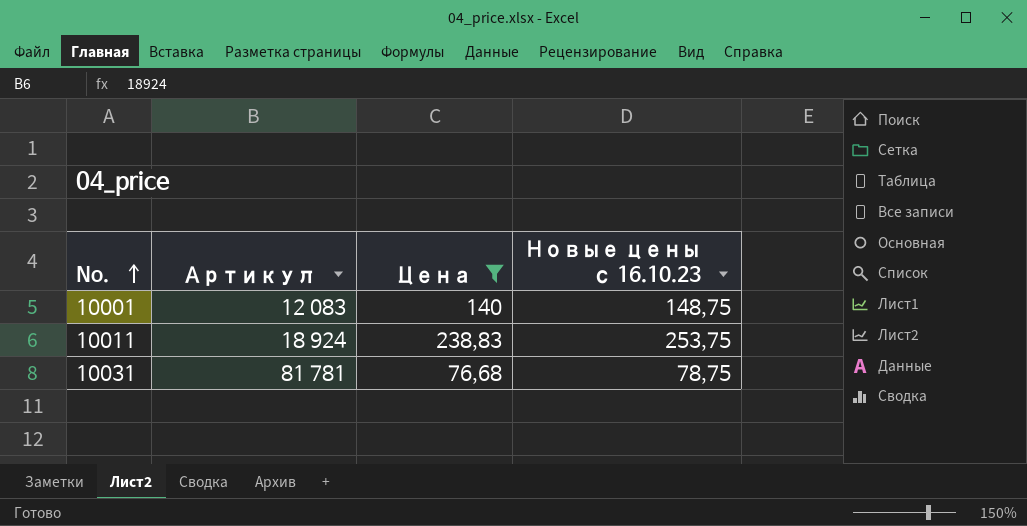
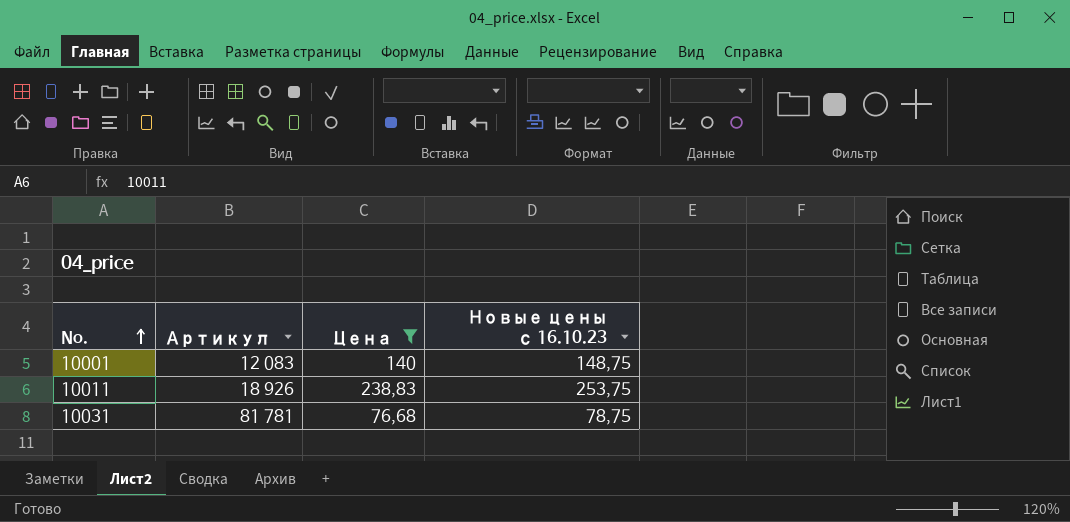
10011 | Артикул: 18 924 -> 18 926

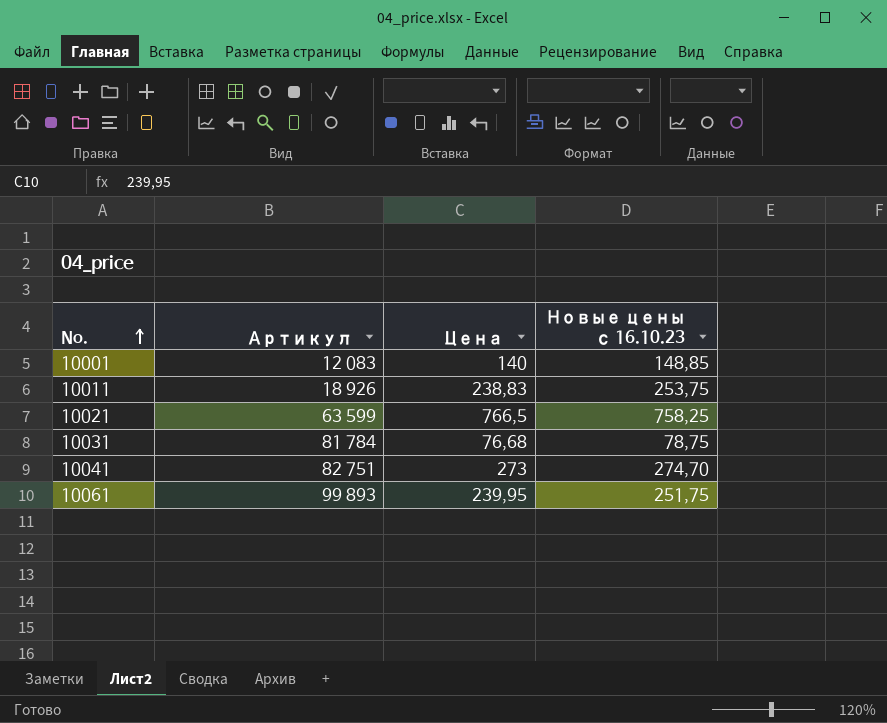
filter: Цена <= 238,83 -> none
10001 | Новые цены с 16.10.23: 148,75 -> 148,85
10031 | Артикул: 81 781 -> 81 784

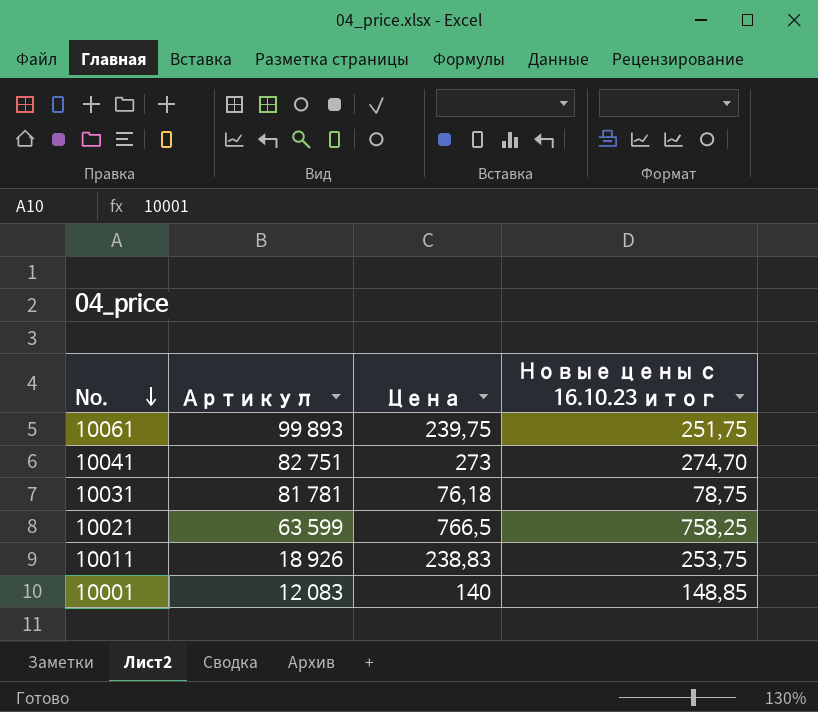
row order: No. ascending -> No. descending
column name: Новые цены с 16.10.23 -> Новые цены с 16.10.23 итог
10061 | Цена: 239,95 -> 239,75
10031 | Артикул: 81 784 -> 81 781
10031 | Цена: 76,68 -> 76,18

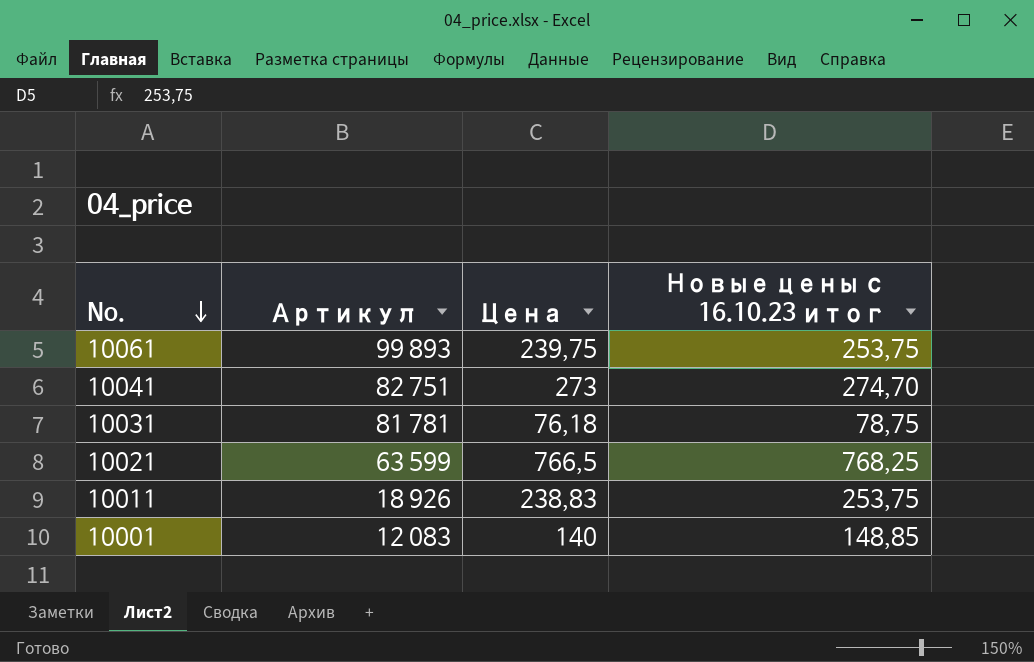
10061 | Новые цены с 16.10.23 итог: 251,75 -> 253,75
10021 | Новые цены с 16.10.23 итог: 758,25 -> 768,25

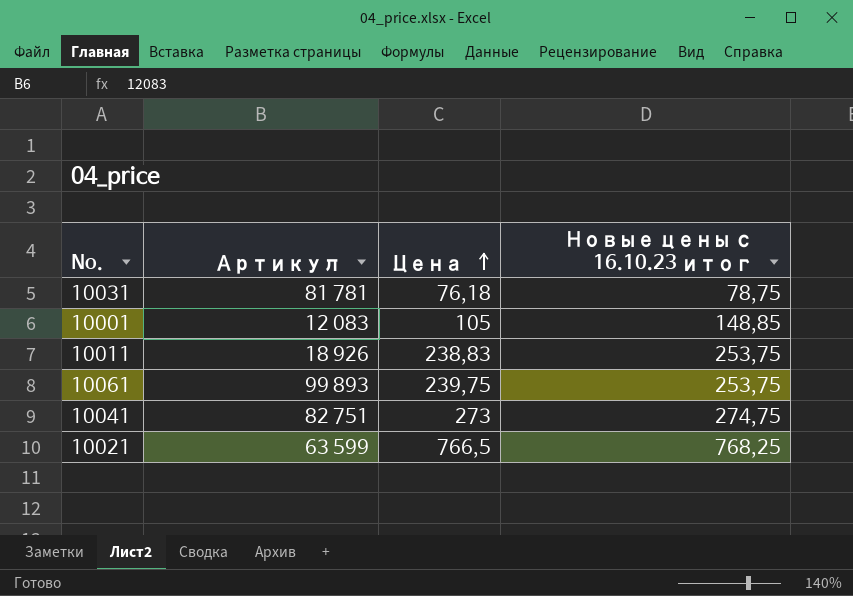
row order: No. descending -> Цена ascending
10001 | Цена: 140 -> 105
10041 | Новые цены с 16.10.23 итог: 274,70 -> 274,75

